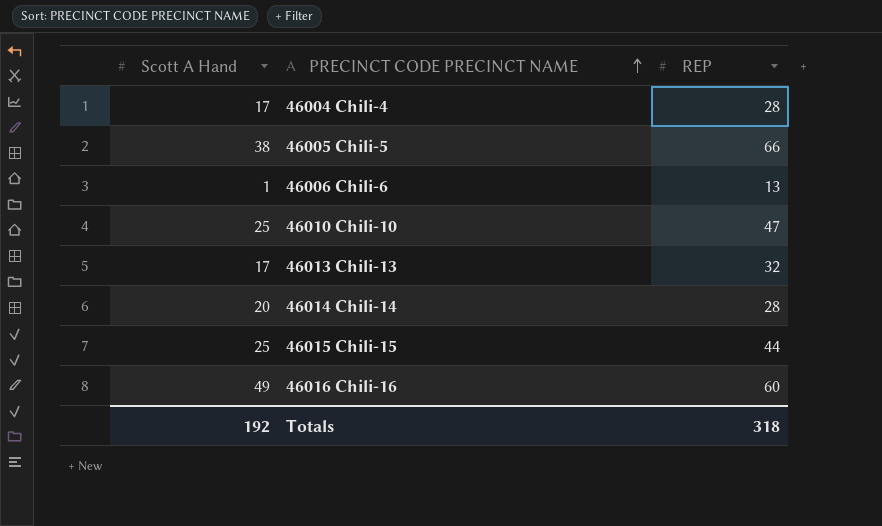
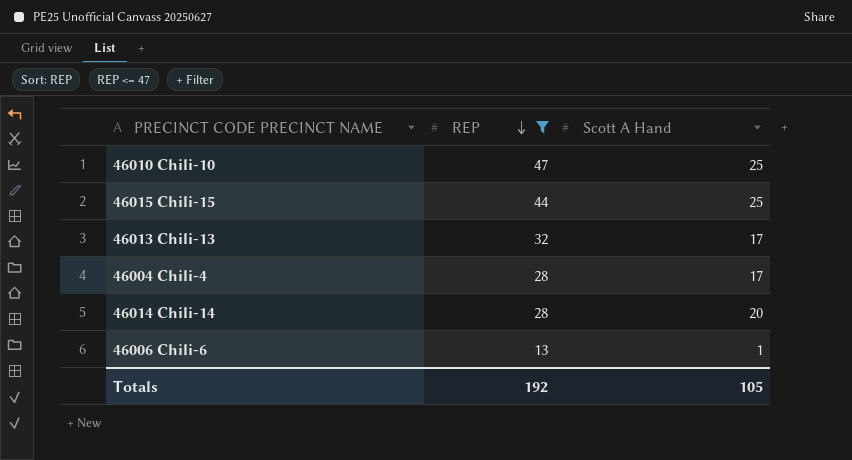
filter: none -> REP <= 47
row order: PRECINCT CODE PRECINCT NAME ascending -> REP descending
column Scott A Hand | position: 1 -> 3
Totals | REP: 318 -> 192
Totals | Scott A Hand: 192 -> 105

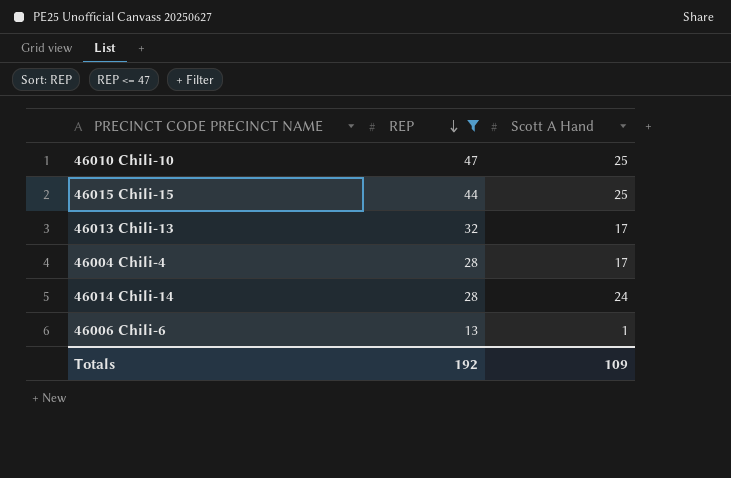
46014 Chili-14 | Scott A Hand: 20 -> 24
Totals | Scott A Hand: 105 -> 109

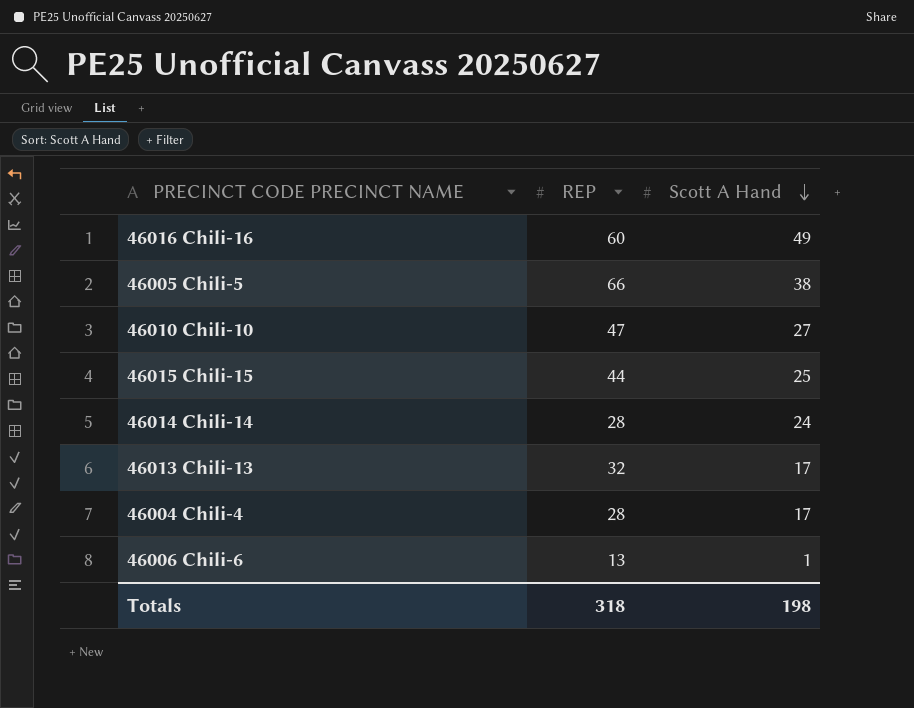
filter: REP <= 47 -> none
row order: REP descending -> Scott A Hand descending
46010 Chili-10 | Scott A Hand: 25 -> 27
Totals | REP: 192 -> 318
Totals | Scott A Hand: 109 -> 198

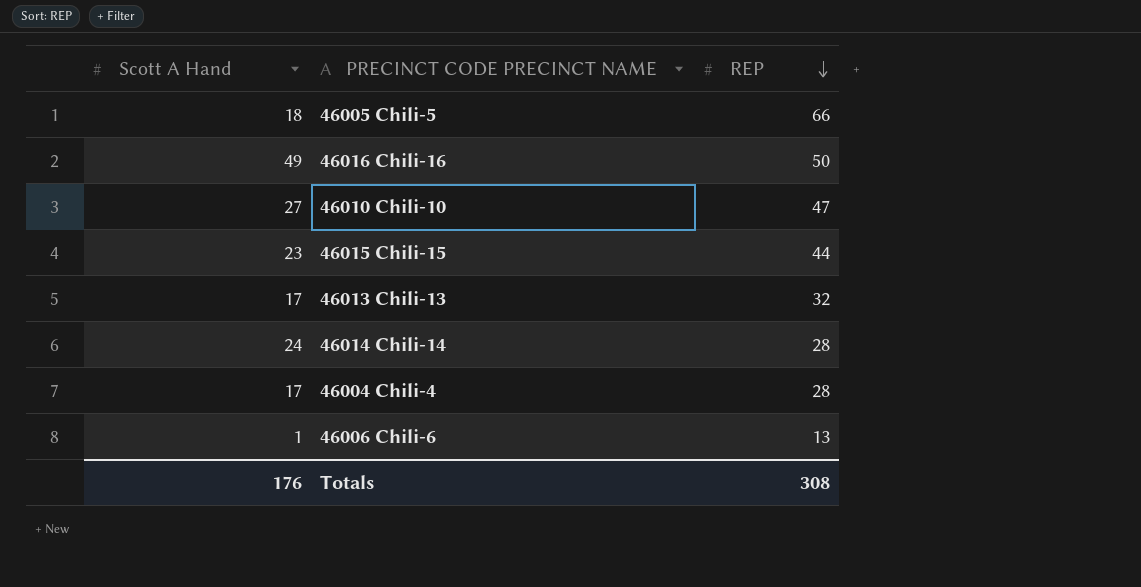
row order: Scott A Hand descending -> REP descending
column Scott A Hand | position: 3 -> 1
46005 Chili-5 | Scott A Hand: 38 -> 18
46016 Chili-16 | REP: 60 -> 50
46015 Chili-15 | Scott A Hand: 25 -> 23
Totals | Scott A Hand: 198 -> 176
Totals | REP: 318 -> 308

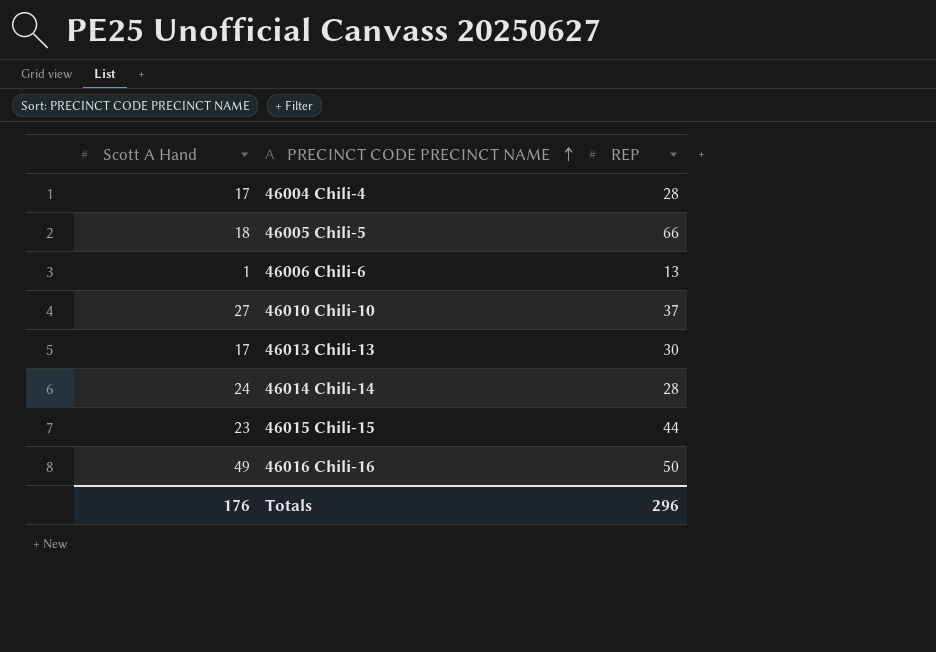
row order: REP descending -> PRECINCT CODE PRECINCT NAME ascending
46010 Chili-10 | REP: 47 -> 37
46013 Chili-13 | REP: 32 -> 30
Totals | REP: 308 -> 296

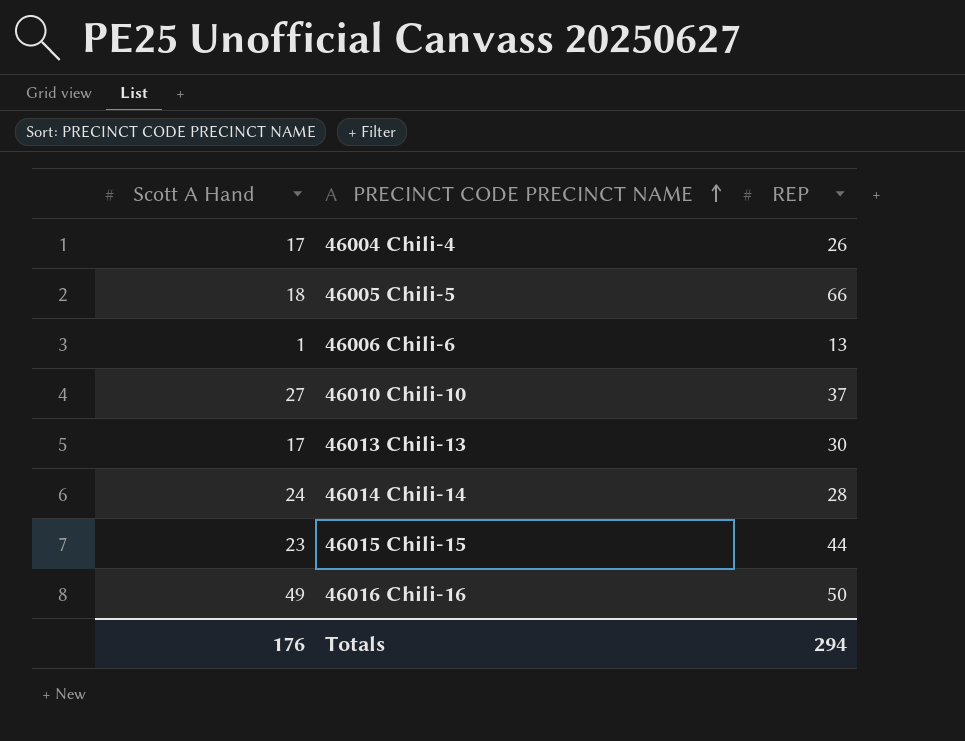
46004 Chili-4 | REP: 28 -> 26
Totals | REP: 296 -> 294

